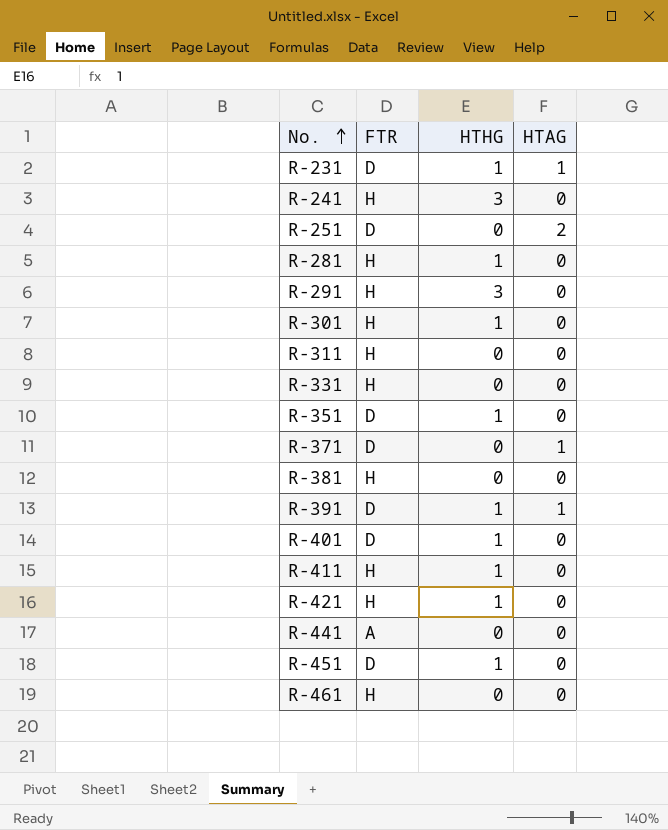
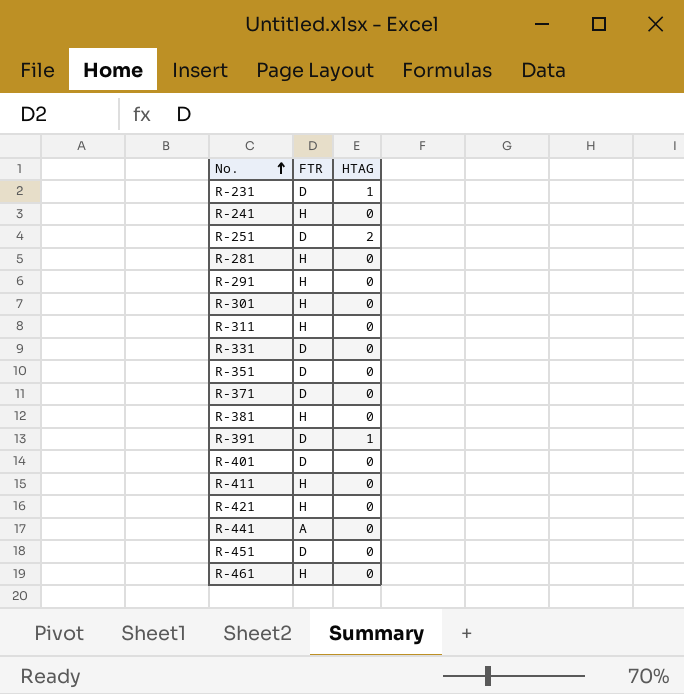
column HTHG | position: 3 -> none
R-331 | FTR: H -> D
R-371 | HTAG: 1 -> 0

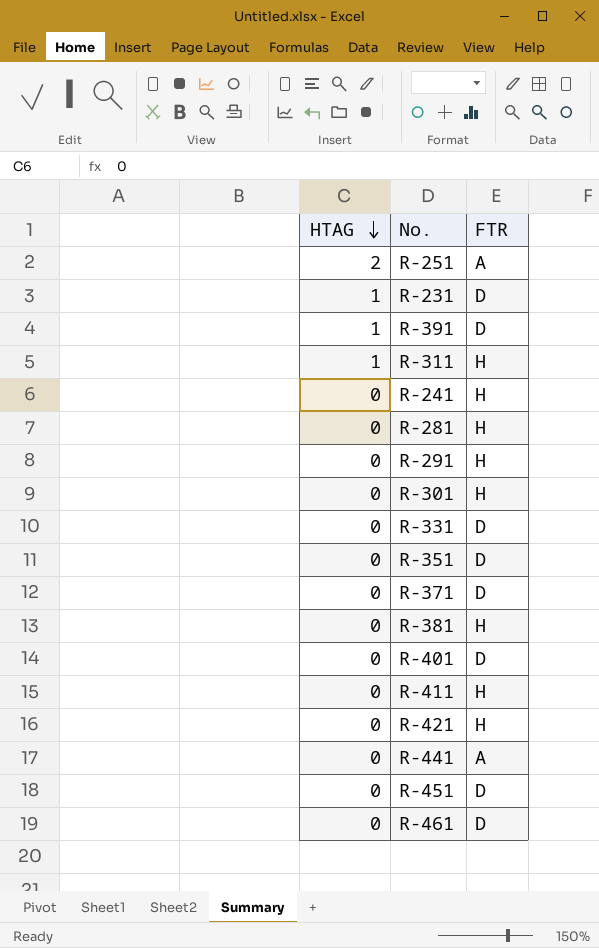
row order: No. ascending -> HTAG descending
column HTAG | position: 3 -> 1
R-251 | FTR: D -> A
R-311 | HTAG: 0 -> 1
R-461 | FTR: H -> D

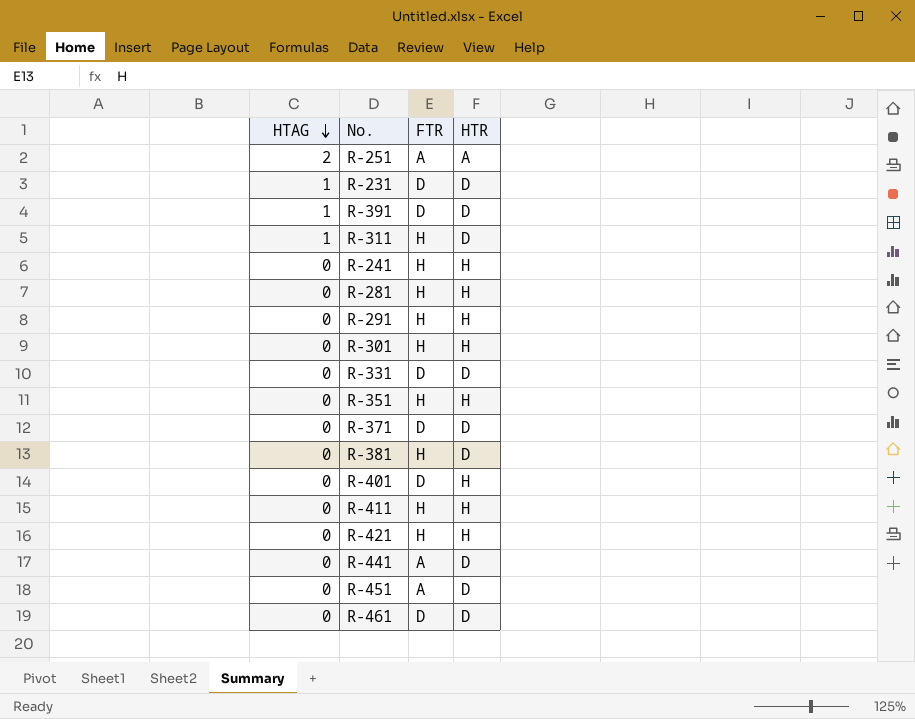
column HTR | position: none -> 4
R-351 | FTR: D -> H
R-451 | FTR: D -> A

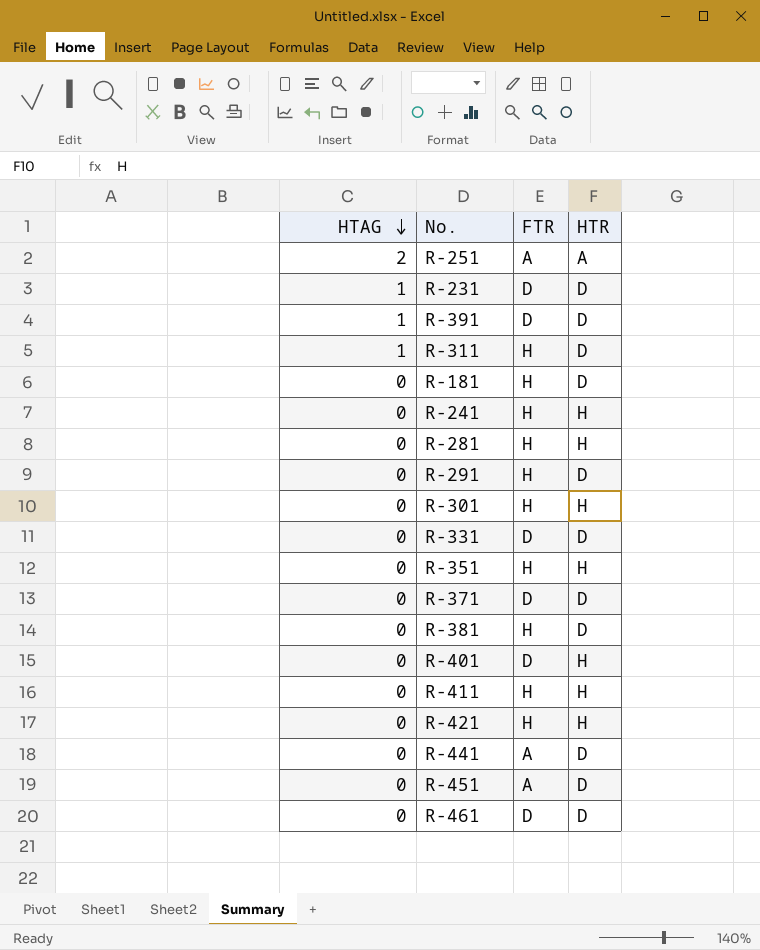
row R-181: none -> 0 | H | D
R-291 | HTR: H -> D

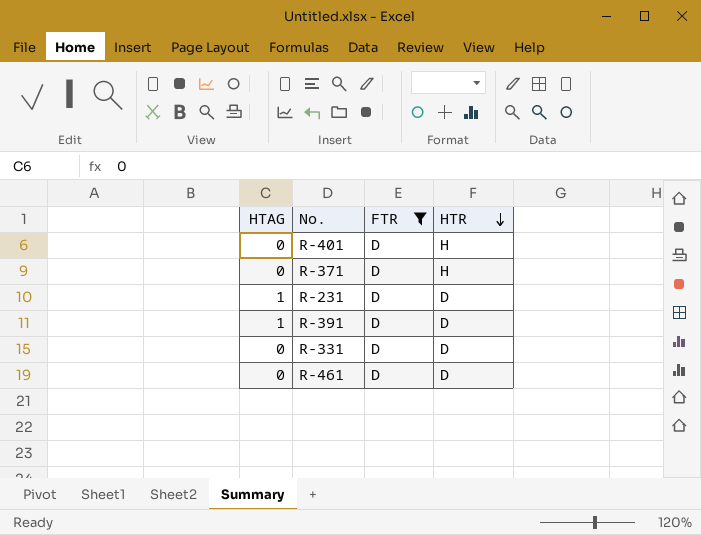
filter: none -> FTR = D
row order: HTAG descending -> HTR descending
R-371 | HTR: D -> H

